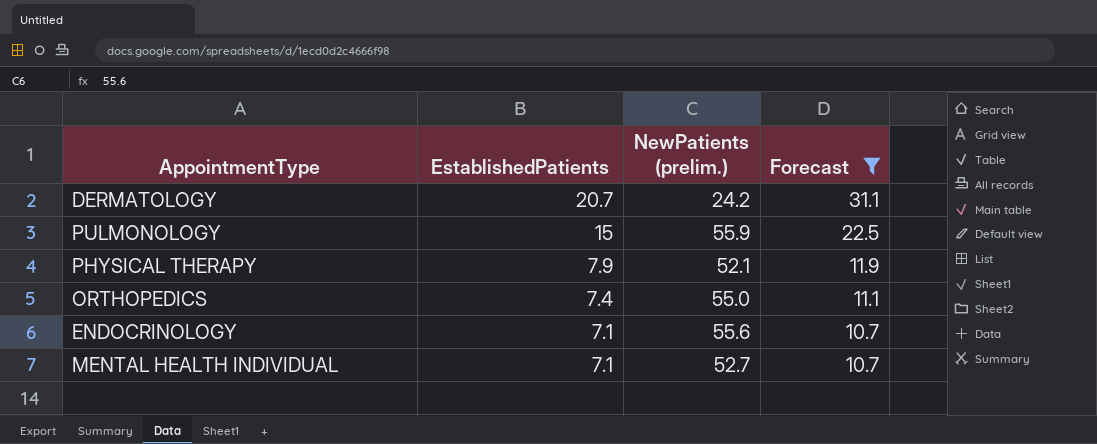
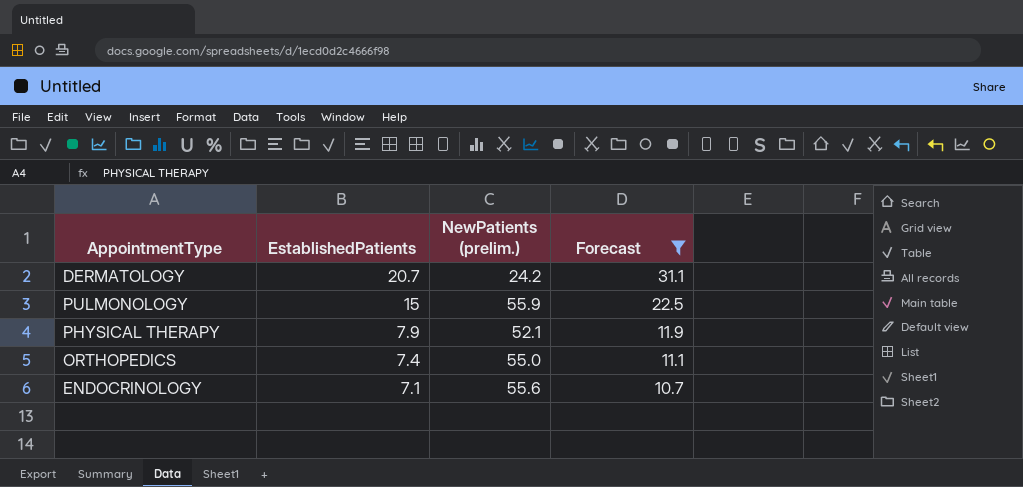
row MENTAL HEALTH INDIVIDUAL: 7.1 | 52.7 | 10.7 -> none

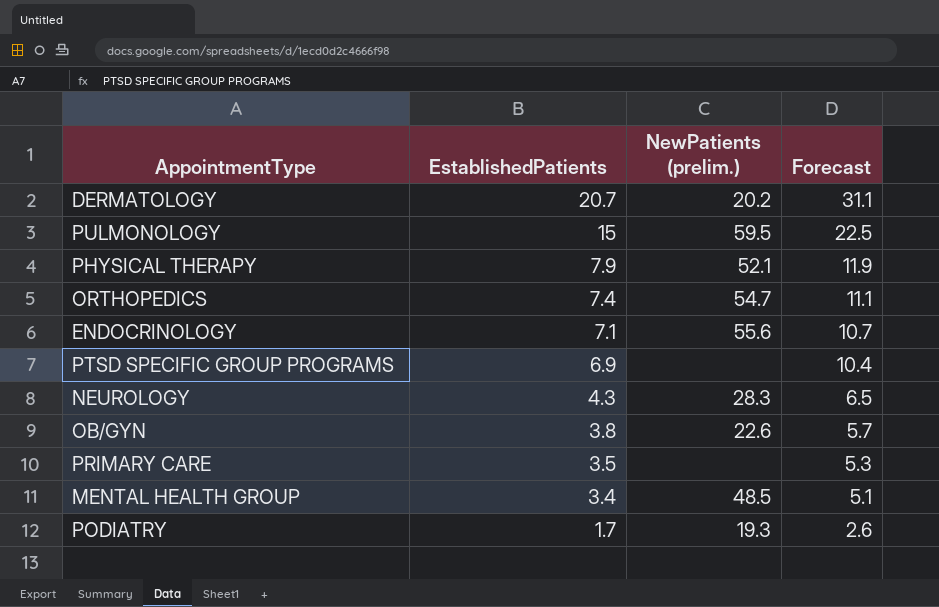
filter: Forecast >= 10.7 -> none
DERMATOLOGY | NewPatients (prelim.): 24.2 -> 20.2
PULMONOLOGY | NewPatients (prelim.): 55.9 -> 59.5
ORTHOPEDICS | NewPatients (prelim.): 55.0 -> 54.7

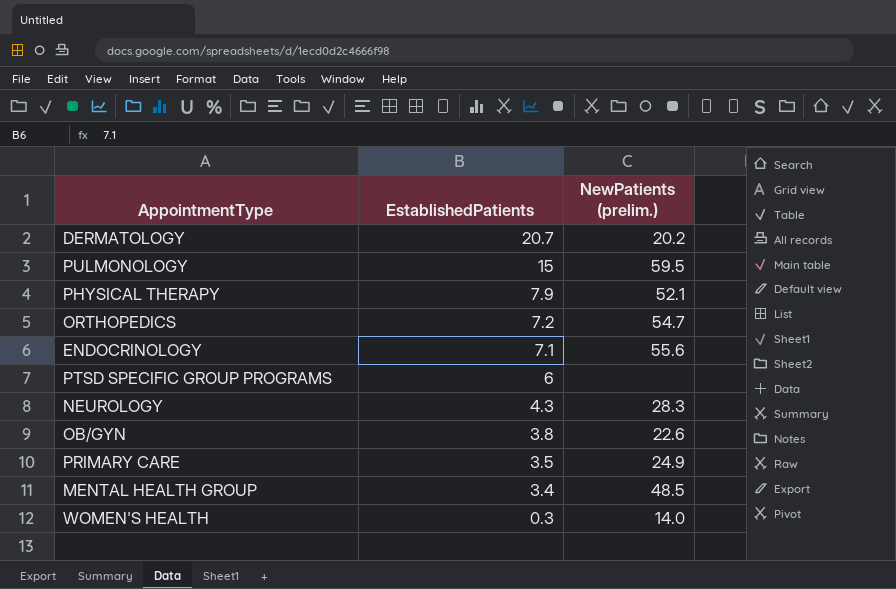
column Forecast | formula: [EstablishedPatients] * 1.5 -> none
row PODIATRY: 1.7 | 19.3 | 2.6 -> none
ORTHOPEDICS | EstablishedPatients: 7.4 -> 7.2
PTSD SPECIFIC GROUP PROGRAMS | EstablishedPatients: 6.9 -> 6
PRIMARY CARE | NewPatients (prelim.): none -> 24.9
row WOMEN'S HEALTH: none -> 0.3 | 14.0

